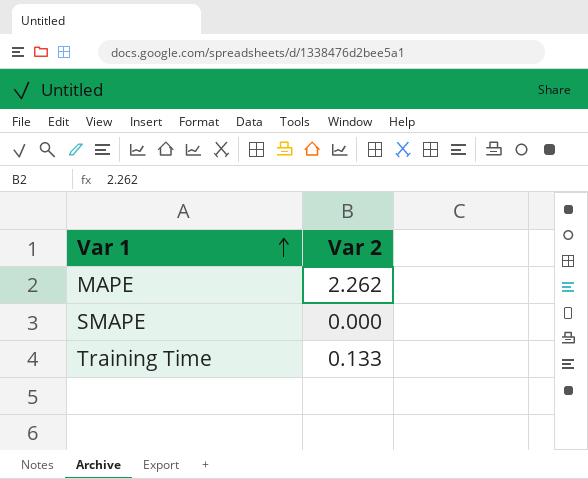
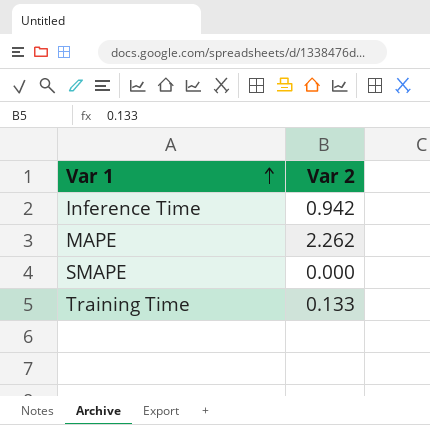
row Inference Time: none -> 0.942

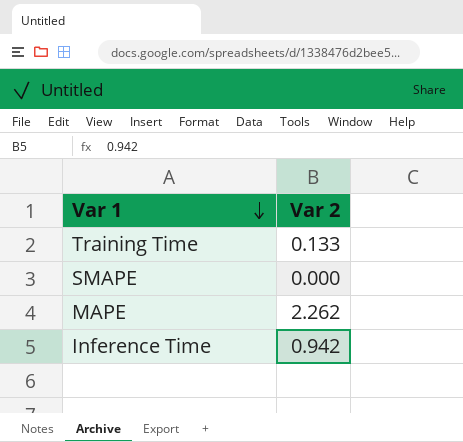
row order: Var 1 ascending -> Var 1 descending

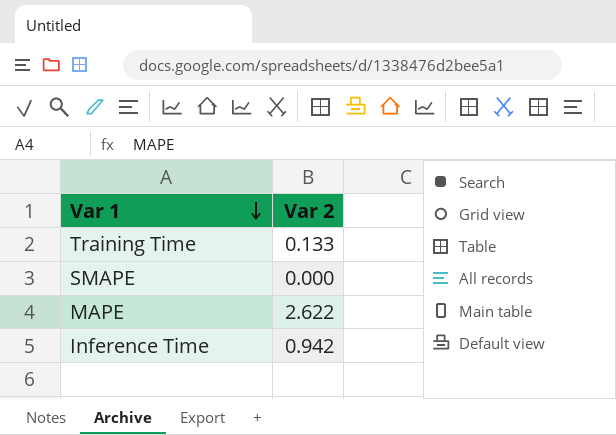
MAPE | Var 2: 2.262 -> 2.622

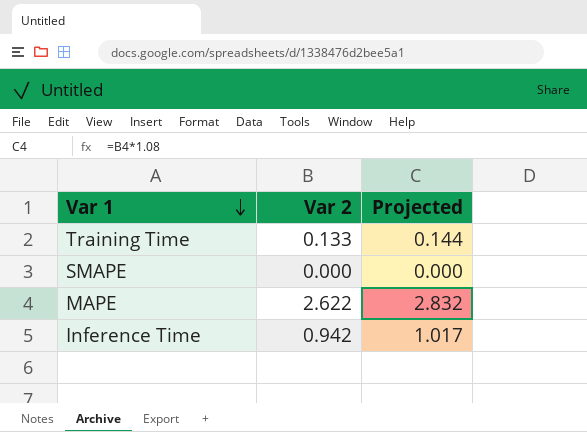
column Projected | formula: none -> [Var 2] * 1.08

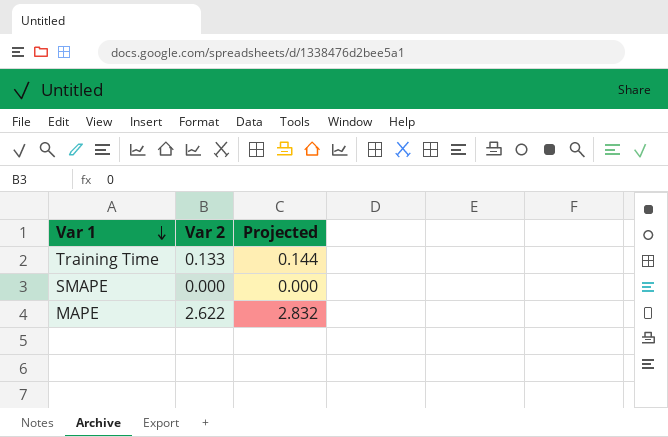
row Inference Time: 0.942 | 1.017 -> none

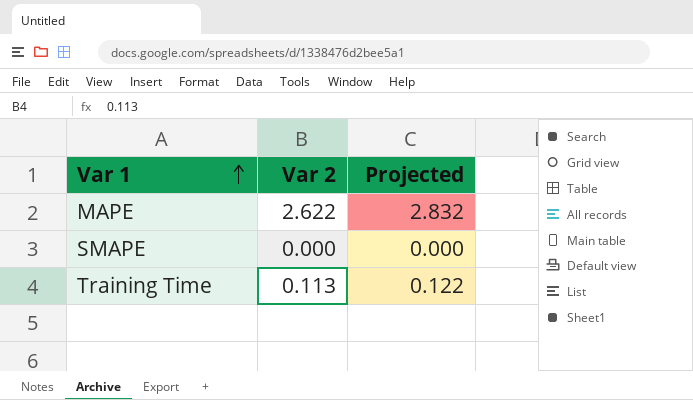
row order: Var 1 descending -> Var 1 ascending
Training Time | Var 2: 0.133 -> 0.113
Training Time | Projected: 0.144 -> 0.122

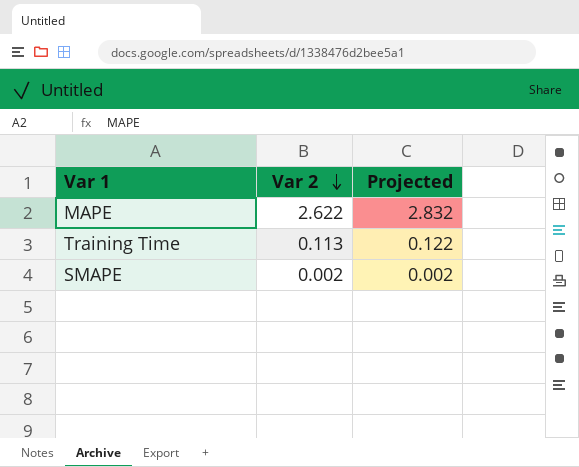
row order: Var 1 ascending -> Var 2 descending
SMAPE | Var 2: 0.000 -> 0.002
SMAPE | Projected: 0.000 -> 0.002

